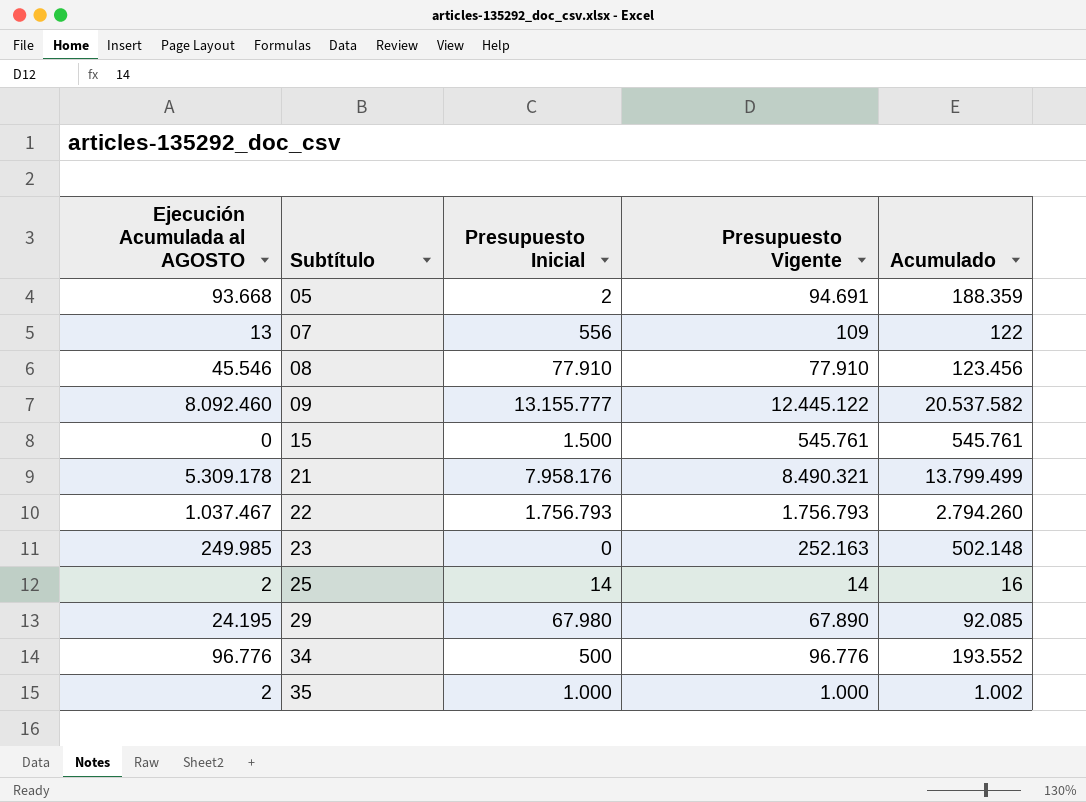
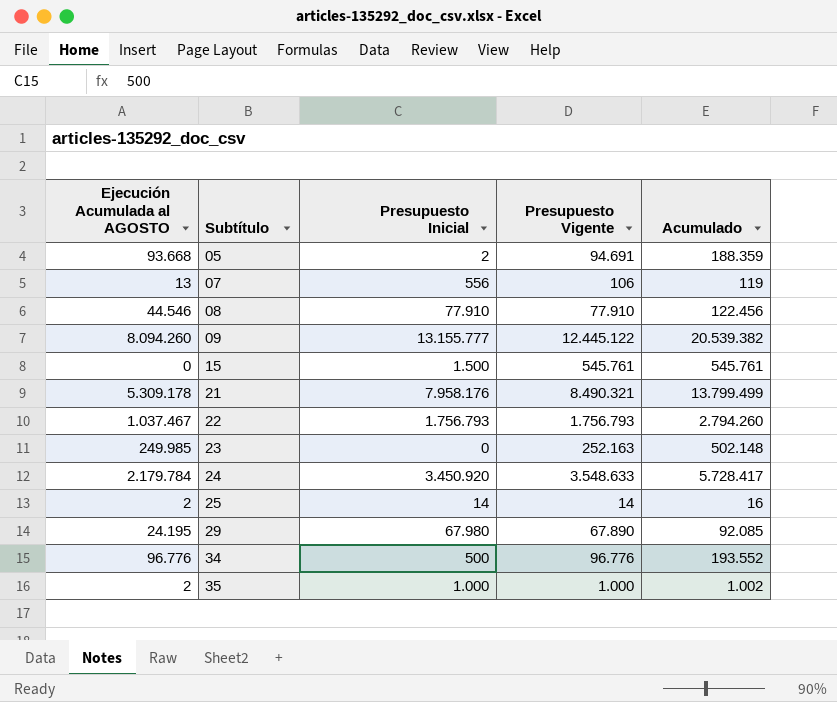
07 | Presupuesto Vigente: 109 -> 106
07 | Acumulado: 122 -> 119
08 | Ejecución Acumulada al AGOSTO: 45.546 -> 44.546
08 | Acumulado: 123.456 -> 122.456
09 | Ejecución Acumulada al AGOSTO: 8.092.460 -> 8.094.260
09 | Acumulado: 20.537.582 -> 20.539.382
row 24: none -> 2.179.784 | 3.450.920 | 3.548.633 | 5.728.417

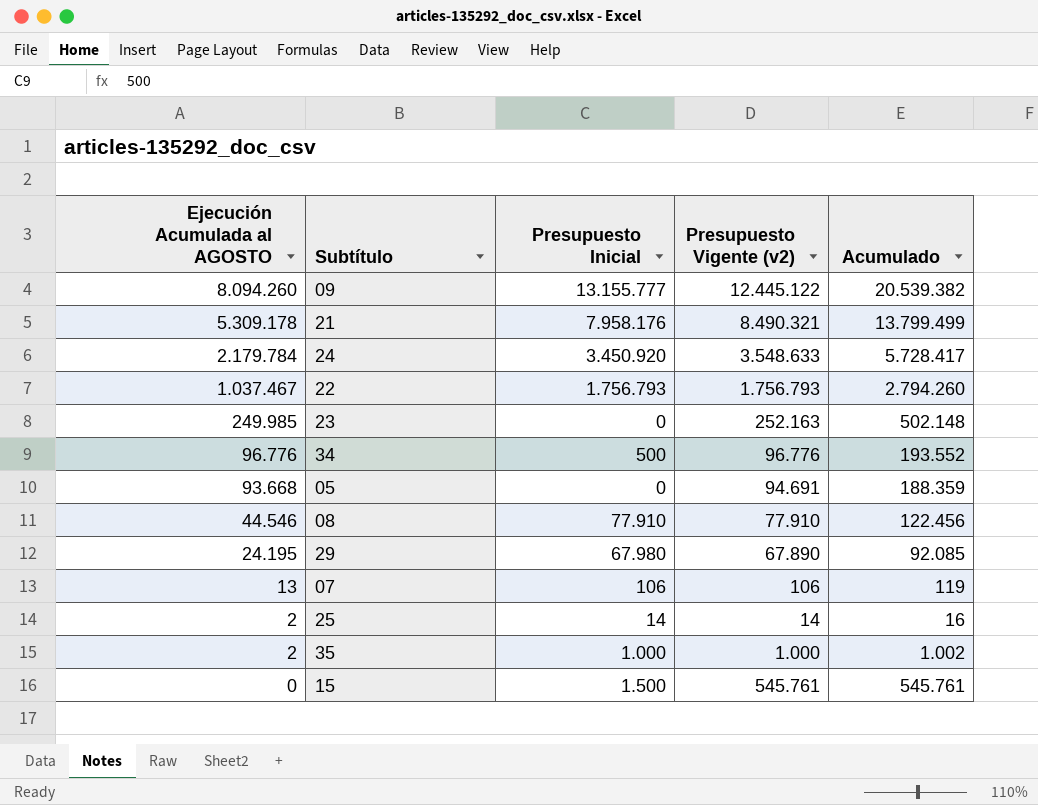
row order: Subtítulo ascending -> Ejecución Acumulada al AGOSTO descending
column name: Presupuesto Vigente -> Presupuesto Vigente (v2)
05 | Presupuesto Inicial: 2 -> 0
07 | Presupuesto Inicial: 556 -> 106

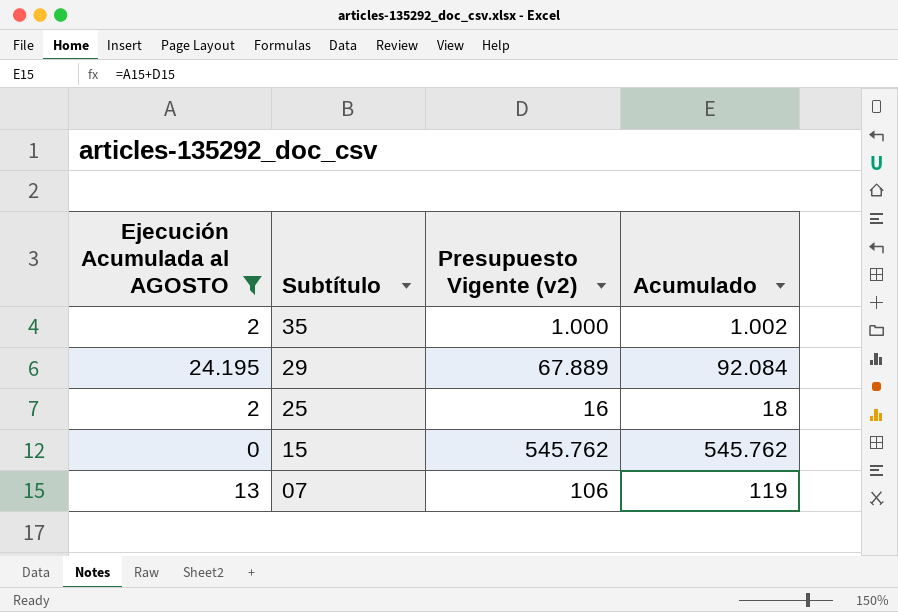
filter: none -> Ejecución Acumulada al AGOSTO <= 24.195
row order: Ejecución Acumulada al AGOSTO descending -> Subtítulo descending
column Presupuesto Inicial | position: 3 -> none
29 | Presupuesto Vigente (v2): 67.890 -> 67.889
29 | Acumulado: 92.085 -> 92.084
25 | Presupuesto Vigente (v2): 14 -> 16
25 | Acumulado: 16 -> 18
15 | Presupuesto Vigente (v2): 545.761 -> 545.762
15 | Acumulado: 545.761 -> 545.762

